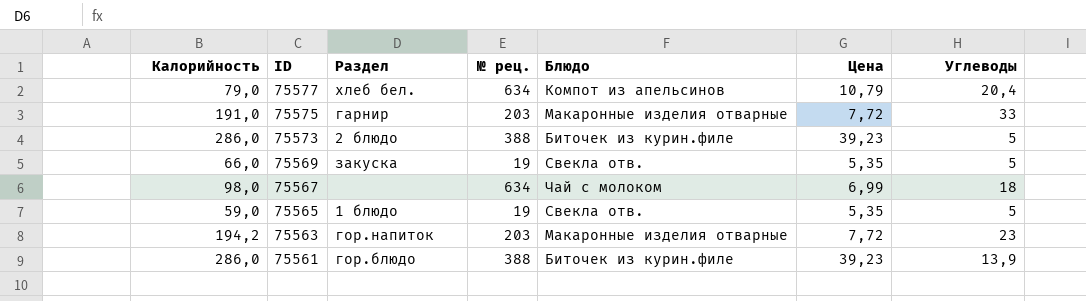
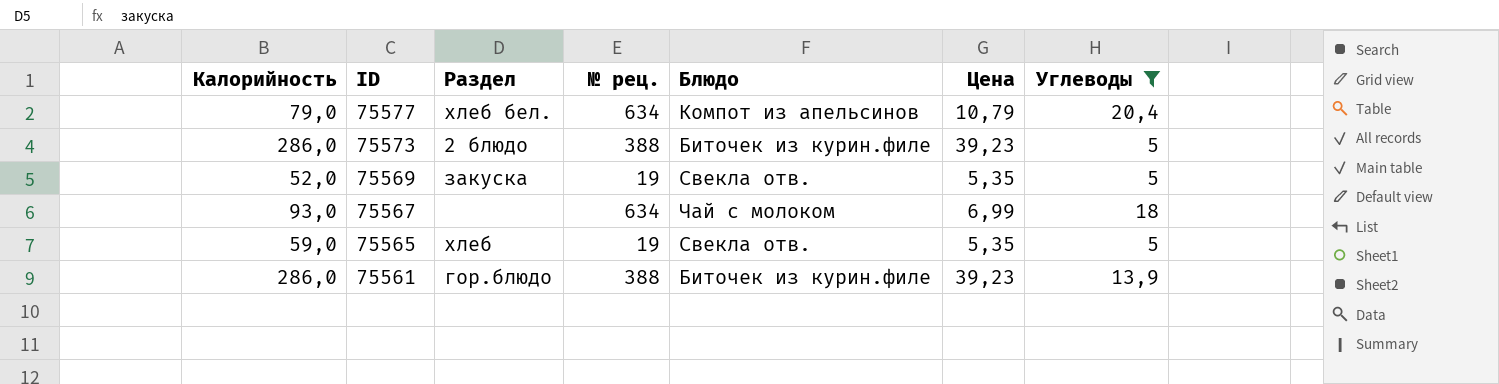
filter: none -> Углеводы <= 20,4
75569 | Калорийность: 66,0 -> 52,0
75567 | Калорийность: 98,0 -> 93,0
75565 | Раздел: 1 блюдо -> хлеб

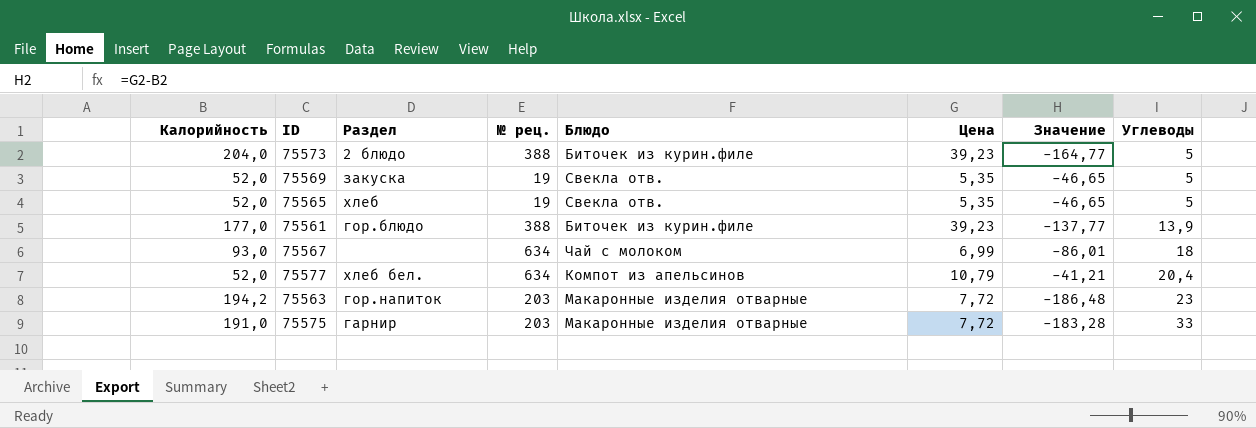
filter: Углеводы <= 20,4 -> none
row order: ID descending -> Углеводы ascending
column Значение | formula: none -> [Цена] - [Калорийность]
75573 | Калорийность: 286,0 -> 204,0
75565 | Калорийность: 59,0 -> 52,0
75561 | Калорийность: 286,0 -> 177,0
75577 | Калорийность: 79,0 -> 52,0

